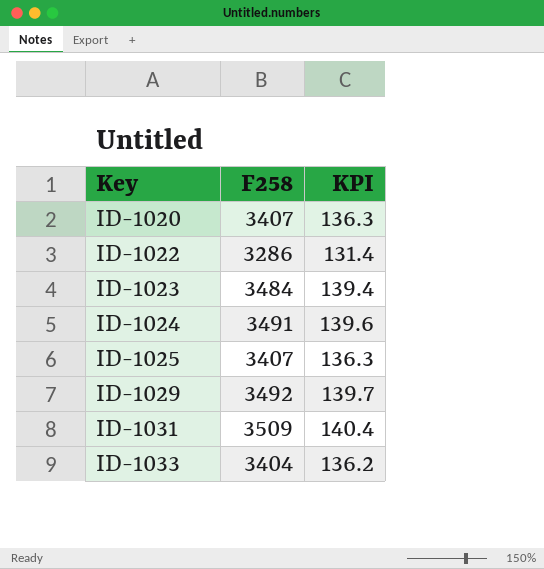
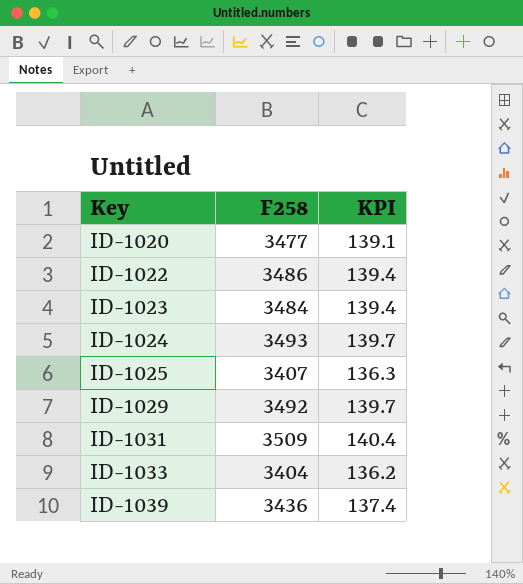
ID-1020 | F258: 3407 -> 3477
ID-1020 | KPI: 136.3 -> 139.1
ID-1022 | F258: 3286 -> 3486
ID-1022 | KPI: 131.4 -> 139.4
ID-1024 | F258: 3491 -> 3493
ID-1024 | KPI: 139.6 -> 139.7
row ID-1039: none -> 3436 | 137.4

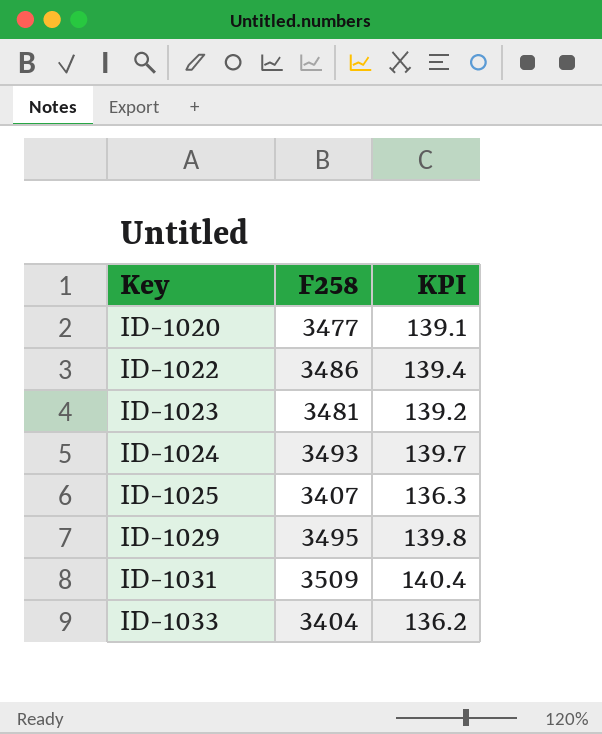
row ID-1039: 3436 | 137.4 -> none
ID-1023 | F258: 3484 -> 3481
ID-1023 | KPI: 139.4 -> 139.2
ID-1029 | F258: 3492 -> 3495
ID-1029 | KPI: 139.7 -> 139.8

